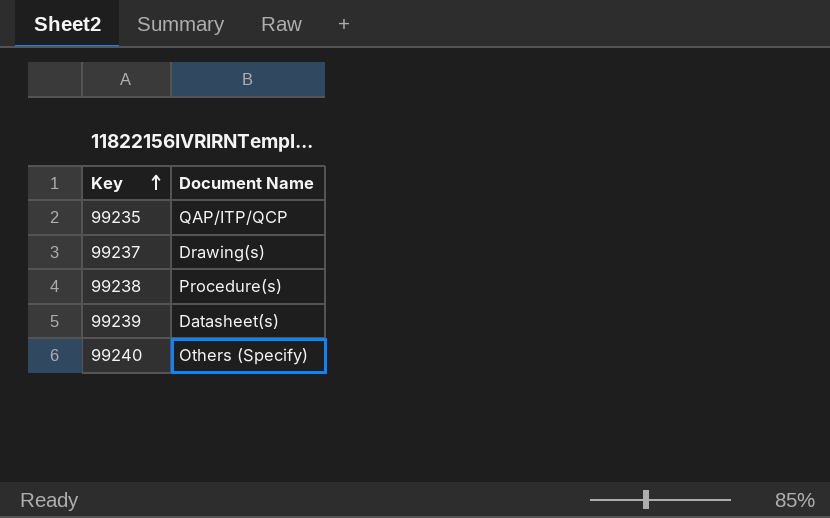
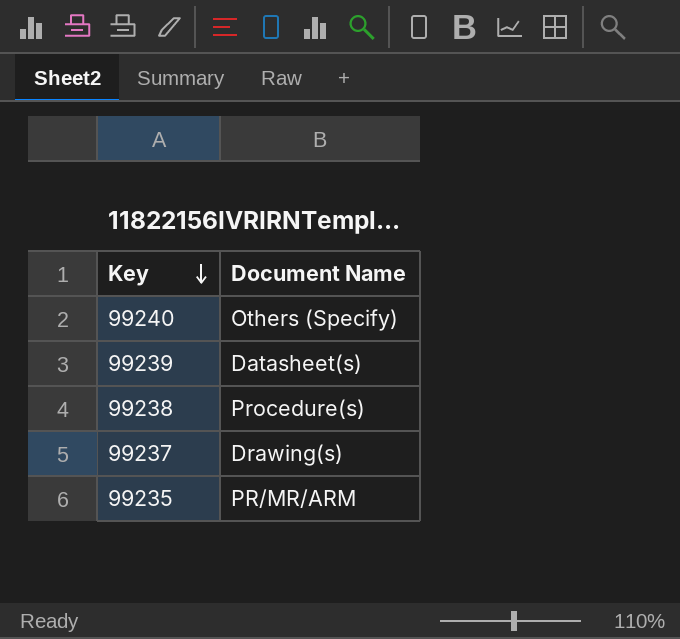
row order: Key ascending -> Key descending
99235 | Document Name: QAP/ITP/QCP -> PR/MR/ARM

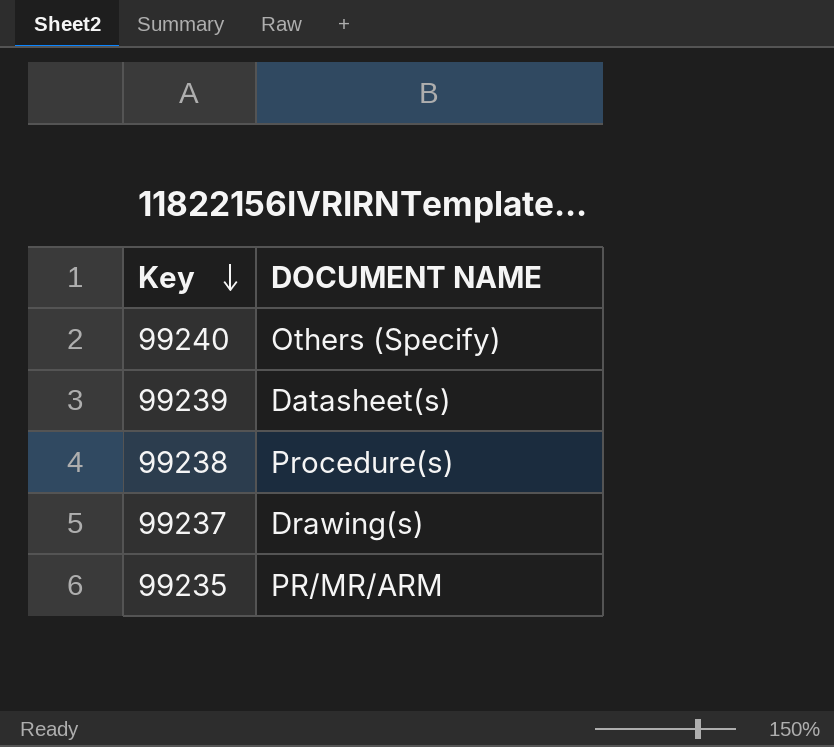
column name: Document Name -> DOCUMENT NAME

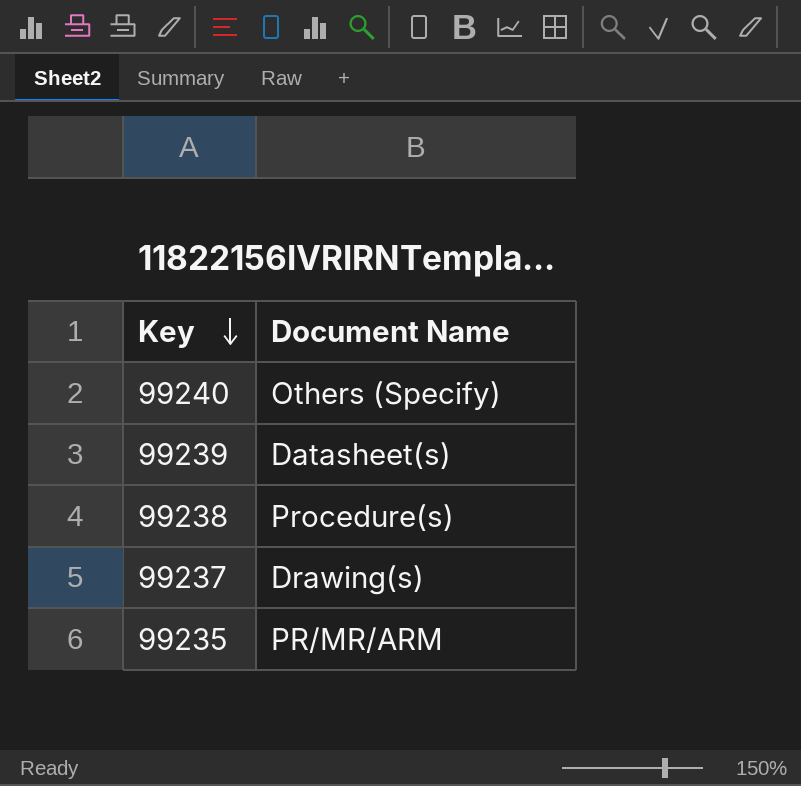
column name: DOCUMENT NAME -> Document Name

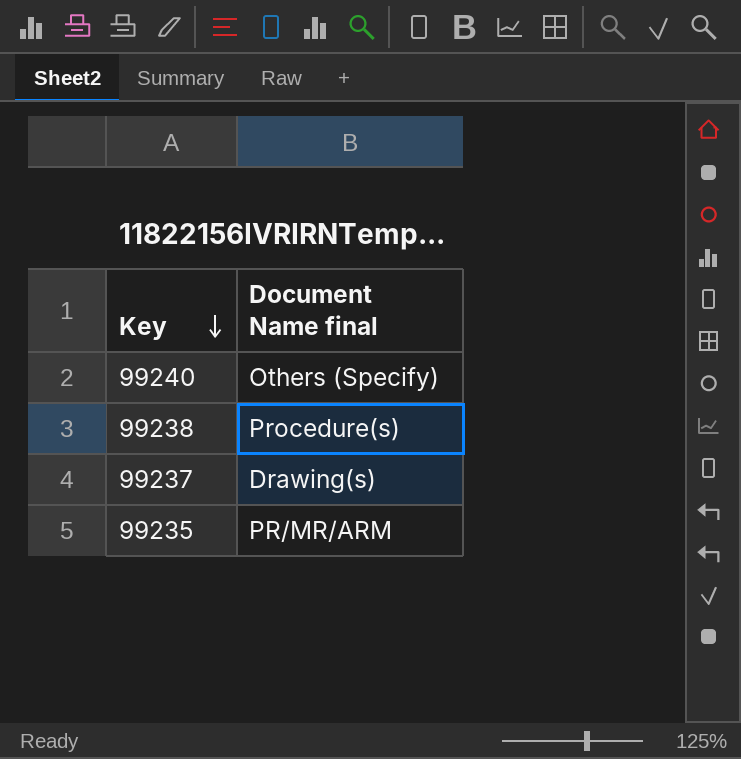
column name: Document Name -> Document Name final
row 99239: Datasheet(s) -> none

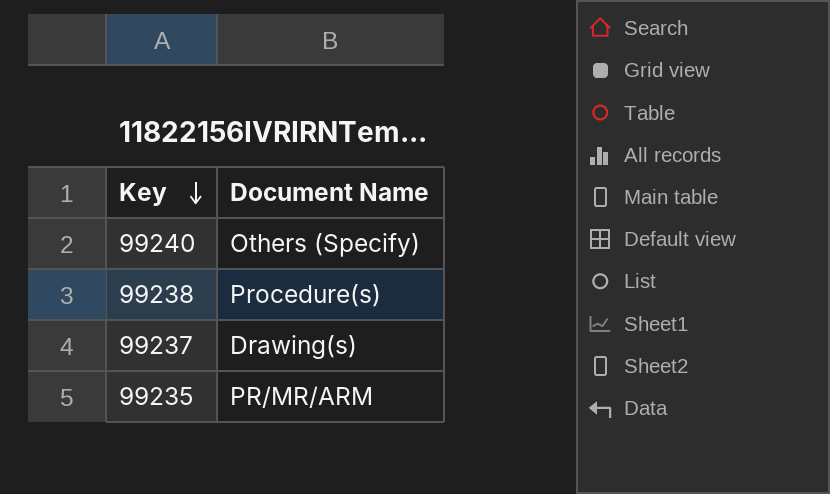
column name: Document Name final -> Document Name

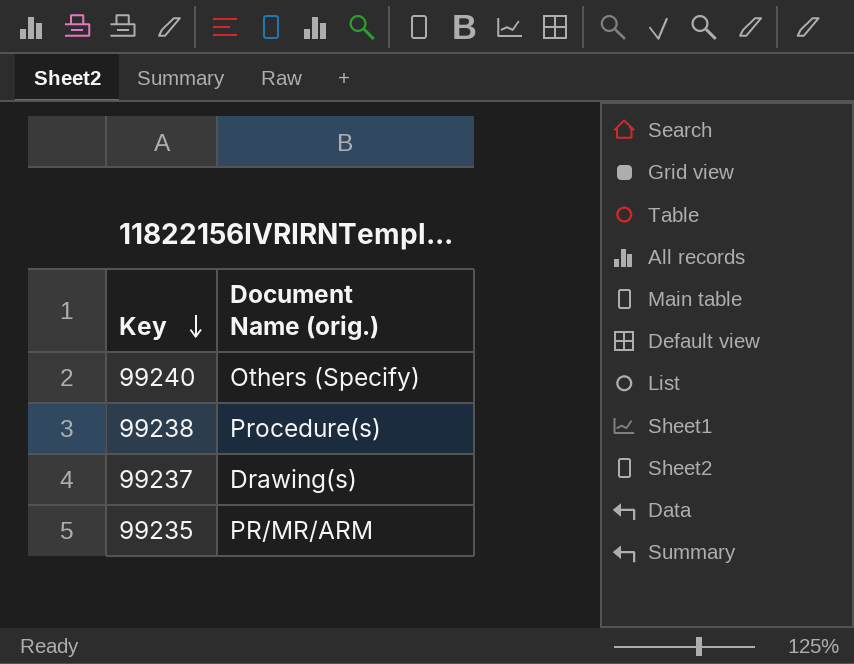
column name: Document Name -> Document Name (orig.)

